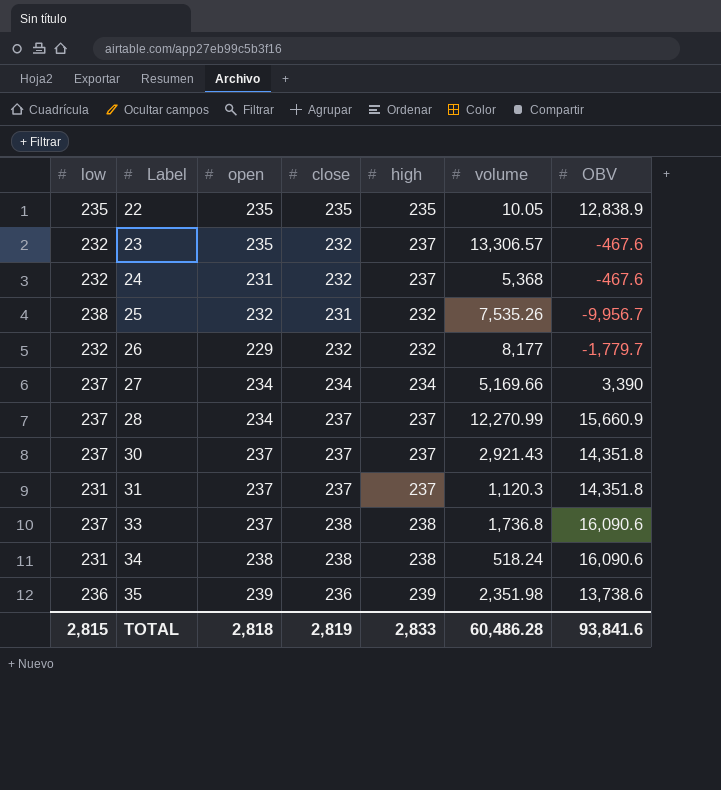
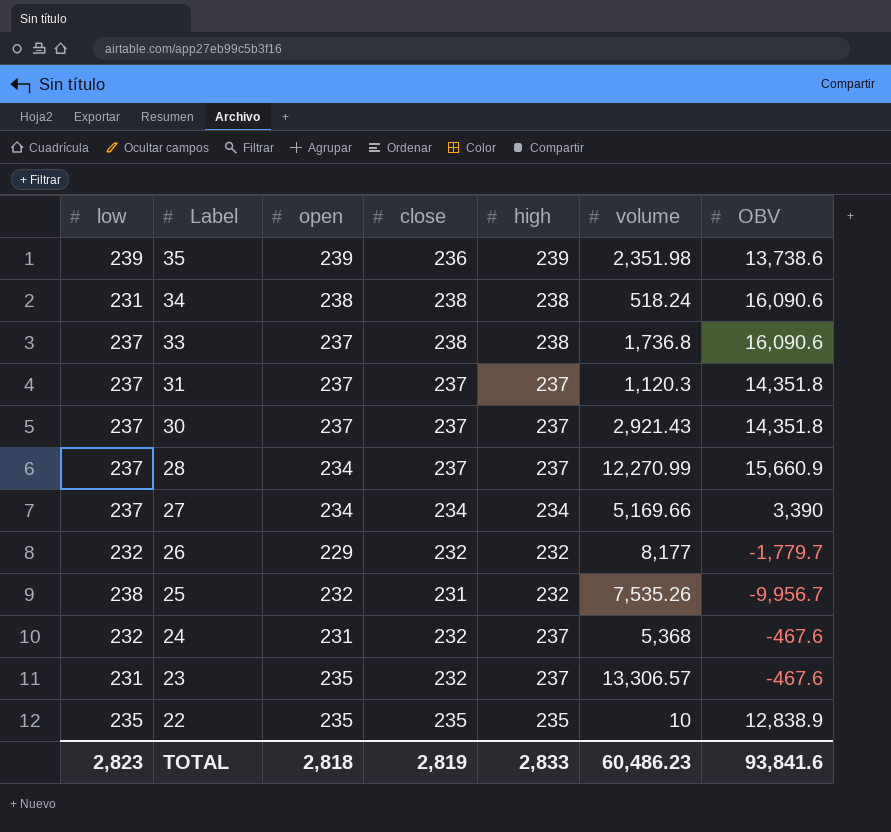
row order: Label ascending -> Label descending
35 | low: 236 -> 239
31 | low: 231 -> 237
23 | low: 232 -> 231
22 | volume: 10.05 -> 10
TOTAL | low: 2,815 -> 2,823
TOTAL | volume: 60,486.28 -> 60,486.23

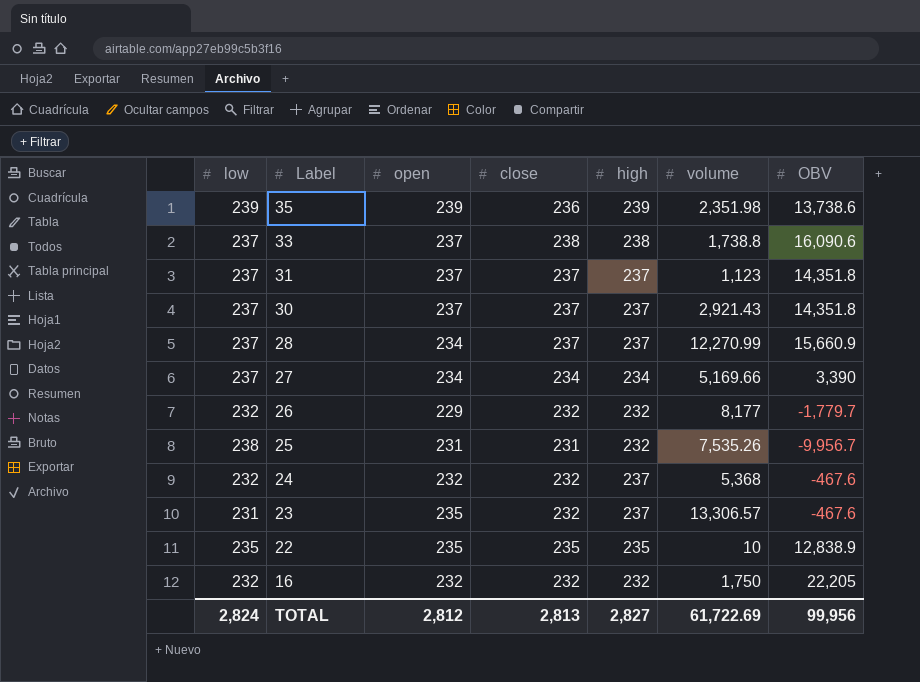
row 34: 231 | 238 | 238 | 238 | 518.24 | 16,090.6 -> none
33 | volume: 1,736.8 -> 1,738.8
31 | volume: 1,120.3 -> 1,123
25 | open: 232 -> 231
24 | open: 231 -> 232
row 16: none -> 232 | 232 | 232 | 232 | 1,750 | 22,205
TOTAL | low: 2,823 -> 2,824
TOTAL | open: 2,818 -> 2,812
TOTAL | close: 2,819 -> 2,813
TOTAL | high: 2,833 -> 2,827
TOTAL | volume: 60,486.23 -> 61,722.69
TOTAL | OBV: 93,841.6 -> 99,956

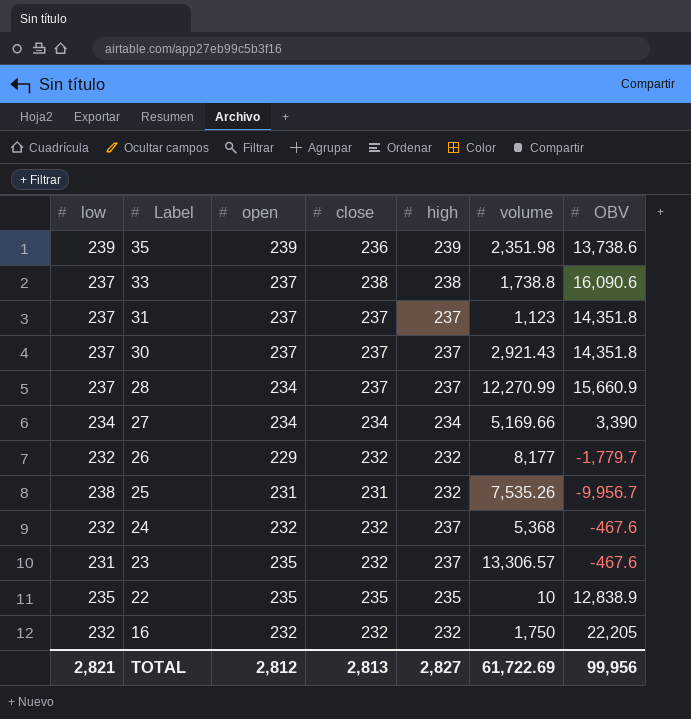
27 | low: 237 -> 234
TOTAL | low: 2,824 -> 2,821

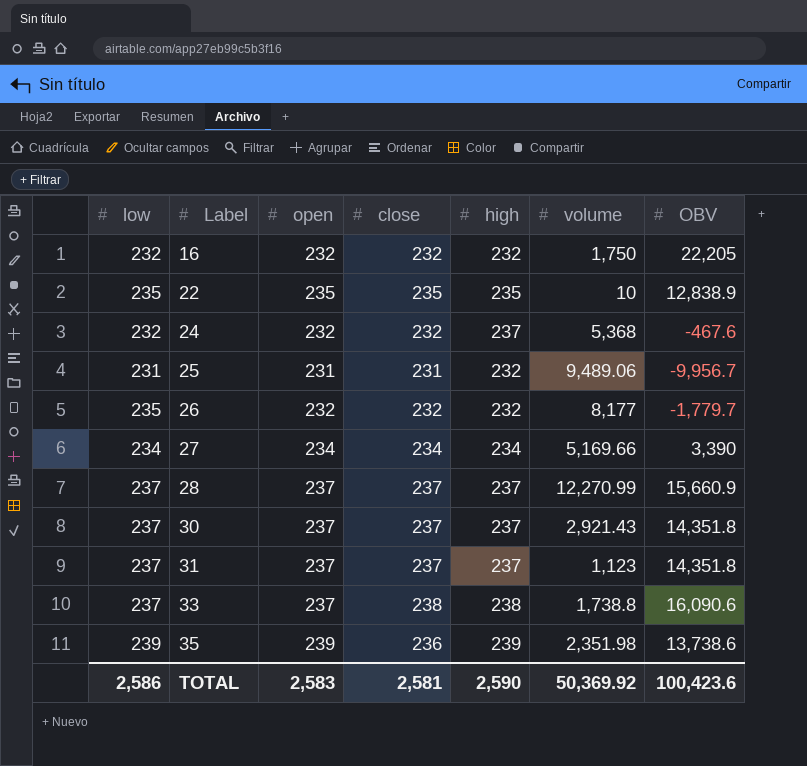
row order: Label descending -> Label ascending
row 23: 231 | 235 | 232 | 237 | 13,306.57 | -467.6 -> none
25 | low: 238 -> 231
25 | volume: 7,535.26 -> 9,489.06
26 | low: 232 -> 235
26 | open: 229 -> 232
28 | open: 234 -> 237
TOTAL | low: 2,821 -> 2,586
TOTAL | open: 2,812 -> 2,583
TOTAL | close: 2,813 -> 2,581
TOTAL | high: 2,827 -> 2,590
TOTAL | volume: 61,722.69 -> 50,369.92
TOTAL | OBV: 99,956 -> 100,423.6

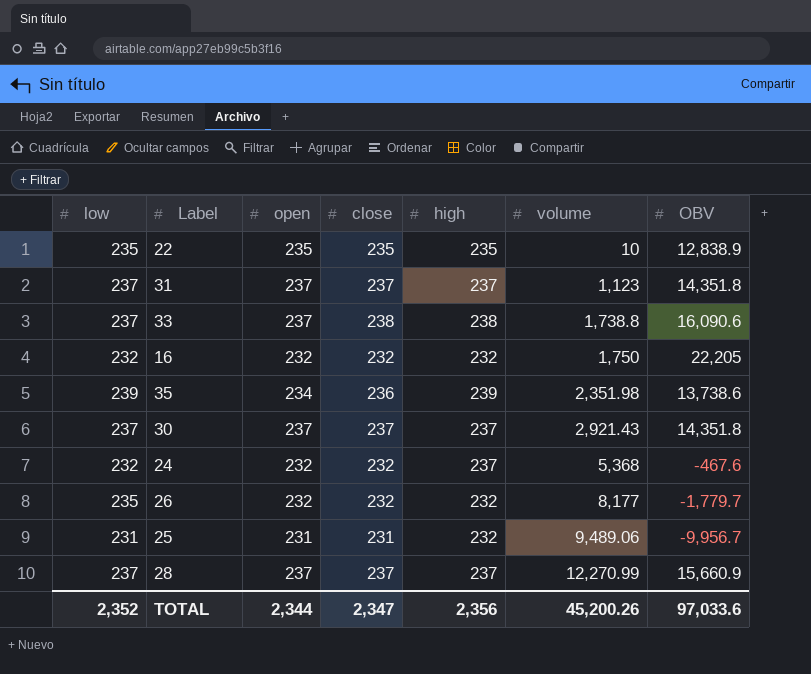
row order: Label ascending -> volume ascending
row 27: 234 | 234 | 234 | 234 | 5,169.66 | 3,390 -> none
35 | open: 239 -> 234
TOTAL | low: 2,586 -> 2,352
TOTAL | open: 2,583 -> 2,344
TOTAL | close: 2,581 -> 2,347
TOTAL | high: 2,590 -> 2,356
TOTAL | volume: 50,369.92 -> 45,200.26
TOTAL | OBV: 100,423.6 -> 97,033.6

